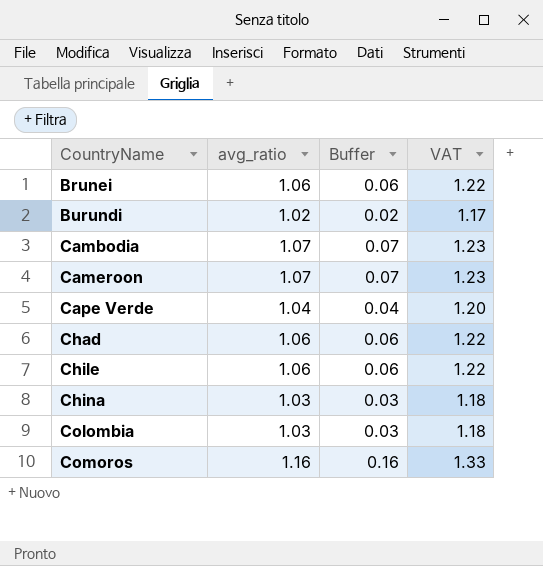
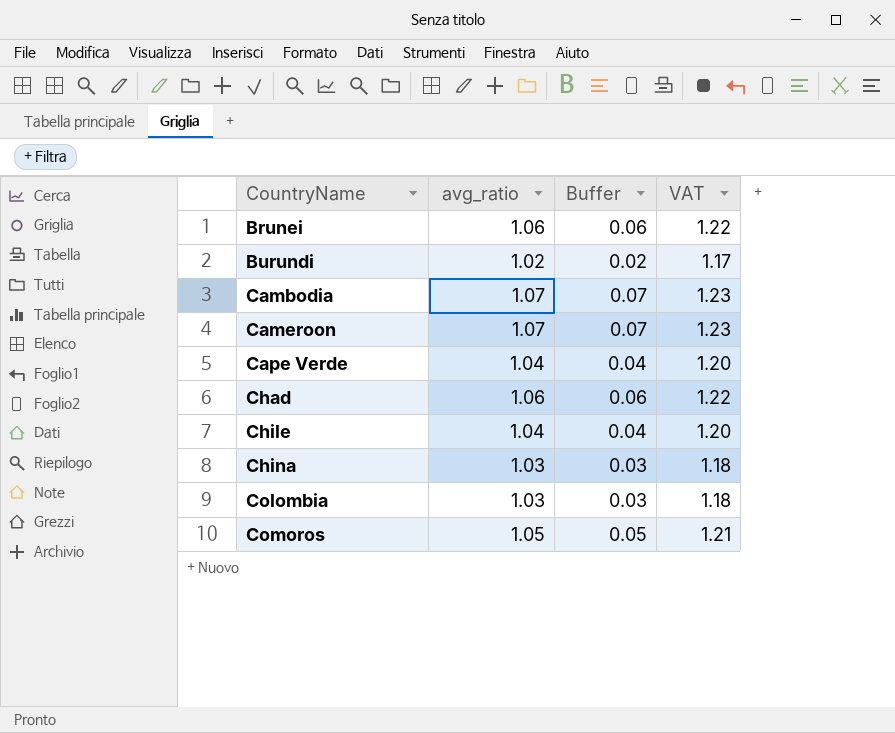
Chile | avg_ratio: 1.06 -> 1.04
Chile | Buffer: 0.06 -> 0.04
Chile | VAT: 1.22 -> 1.20
Comoros | avg_ratio: 1.16 -> 1.05
Comoros | Buffer: 0.16 -> 0.05
Comoros | VAT: 1.33 -> 1.21

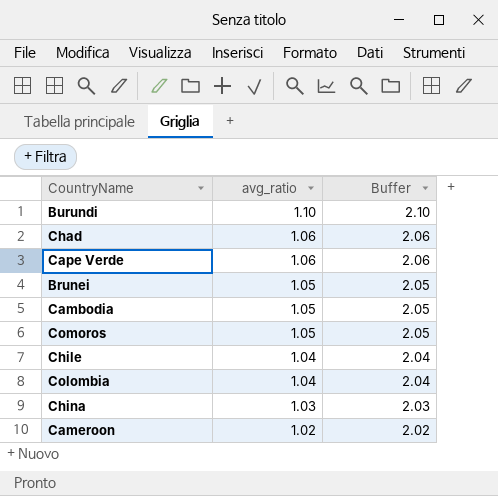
row order: CountryName ascending -> avg_ratio descending
column VAT | formula: [avg_ratio] * 1.15 -> none
column Buffer | formula: [avg_ratio] - 1 -> [avg_ratio] + 1
Burundi | avg_ratio: 1.02 -> 1.10
Cape Verde | avg_ratio: 1.04 -> 1.06
Brunei | avg_ratio: 1.06 -> 1.05
Cambodia | avg_ratio: 1.07 -> 1.05
Colombia | avg_ratio: 1.03 -> 1.04
Cameroon | avg_ratio: 1.07 -> 1.02

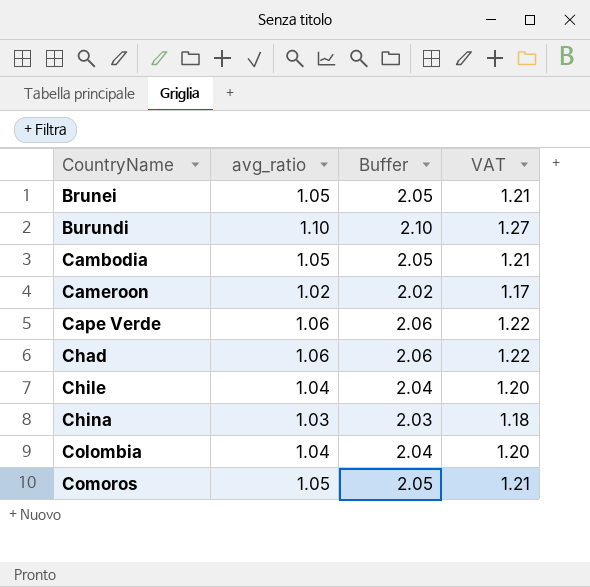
row order: avg_ratio descending -> CountryName ascending
column VAT | formula: none -> [avg_ratio] * 1.15

